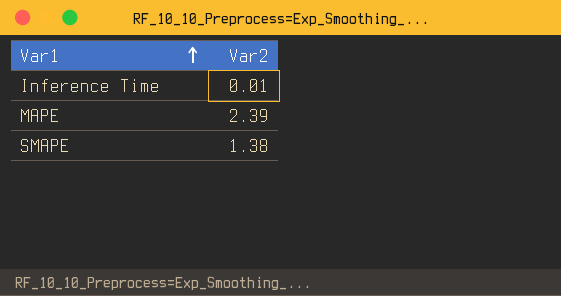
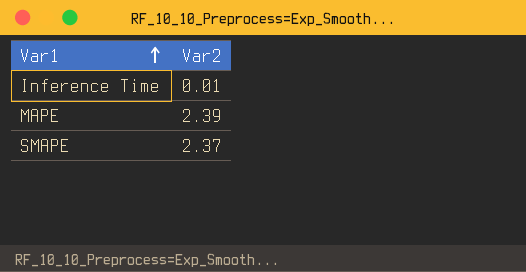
SMAPE | Var2: 1.38 -> 2.37

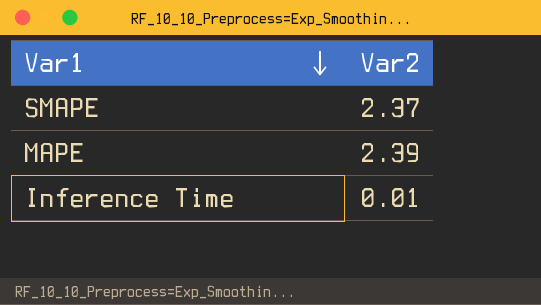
row order: Var1 ascending -> Var1 descending

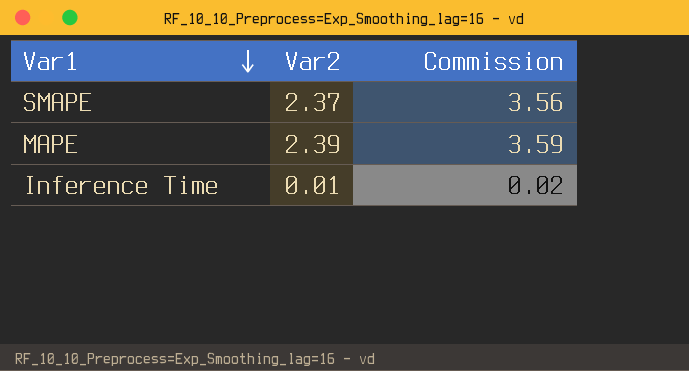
column Commission | formula: none -> [Var2] * 1.5

